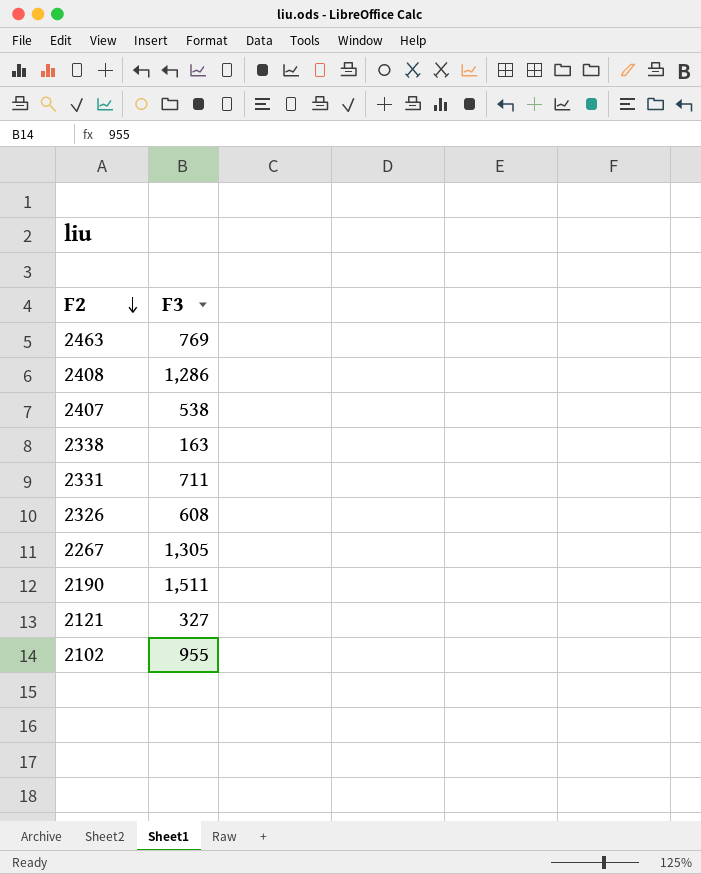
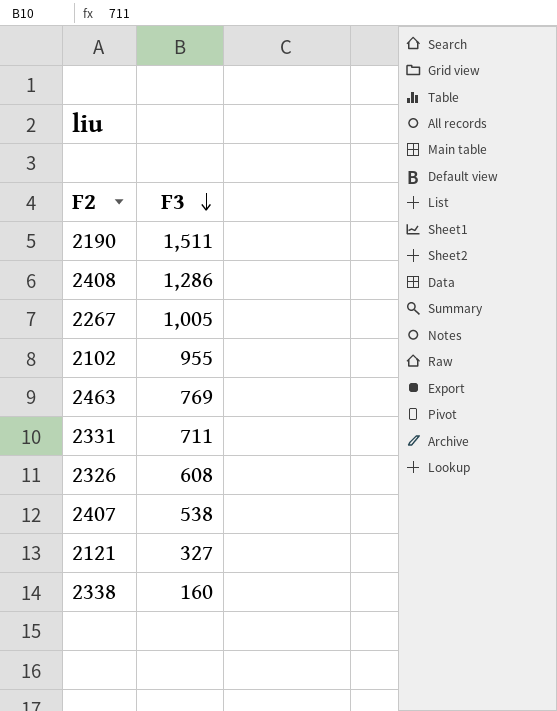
row order: F2 descending -> F3 descending
2267 | F3: 1,305 -> 1,005
2338 | F3: 163 -> 160

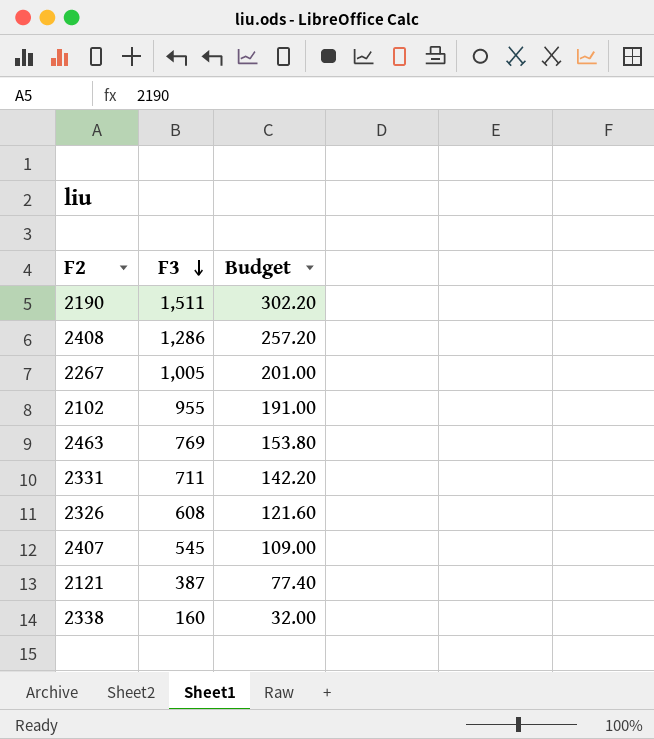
column Budget | formula: none -> [F3] * 0.2
2407 | F3: 538 -> 545
2121 | F3: 327 -> 387

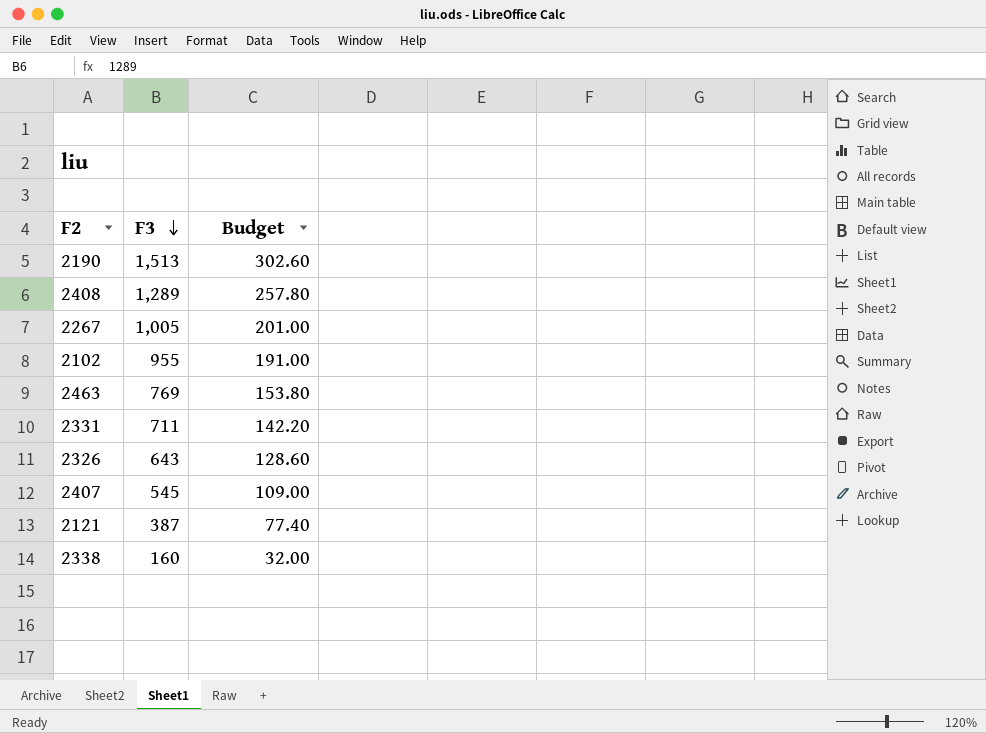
2190 | F3: 1,511 -> 1,513
2190 | Budget: 302.20 -> 302.60
2408 | F3: 1,286 -> 1,289
2408 | Budget: 257.20 -> 257.80
2326 | F3: 608 -> 643
2326 | Budget: 121.60 -> 128.60

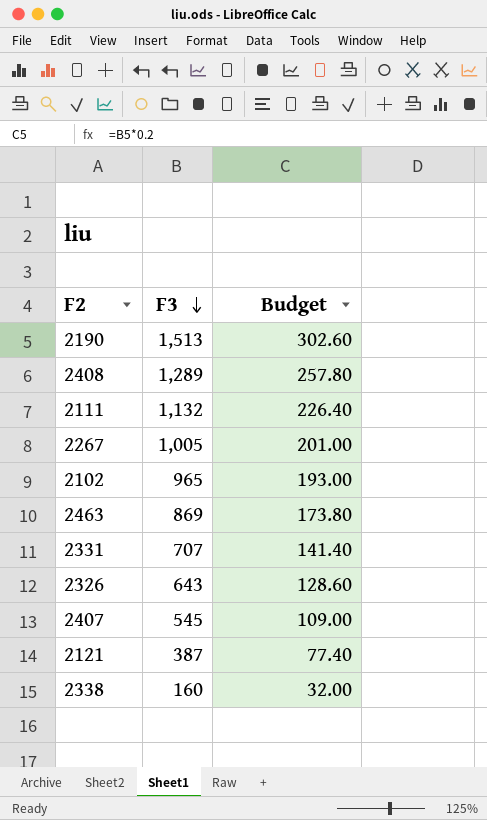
row 2111: none -> 1,132 | 226.40
2102 | F3: 955 -> 965
2102 | Budget: 191.00 -> 193.00
2463 | F3: 769 -> 869
2463 | Budget: 153.80 -> 173.80
2331 | F3: 711 -> 707
2331 | Budget: 142.20 -> 141.40

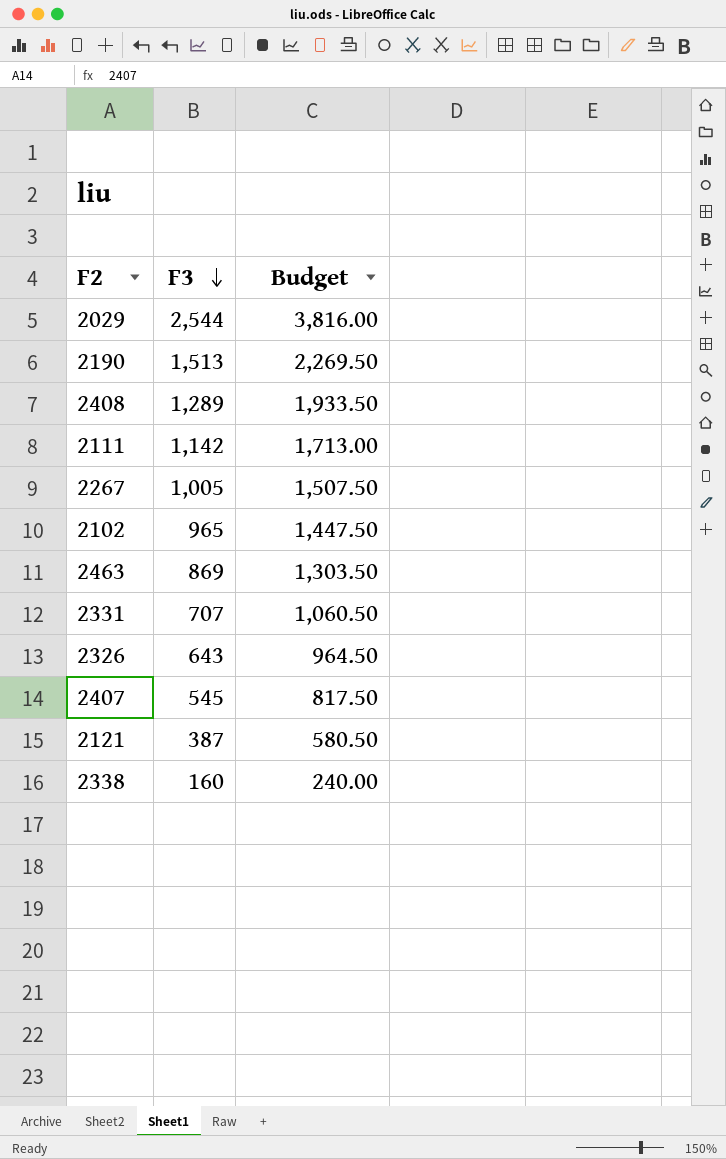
column Budget | formula: [F3] * 0.2 -> [F3] * 1.5
row 2029: none -> 2,544 | 3,816.00
2111 | F3: 1,132 -> 1,142

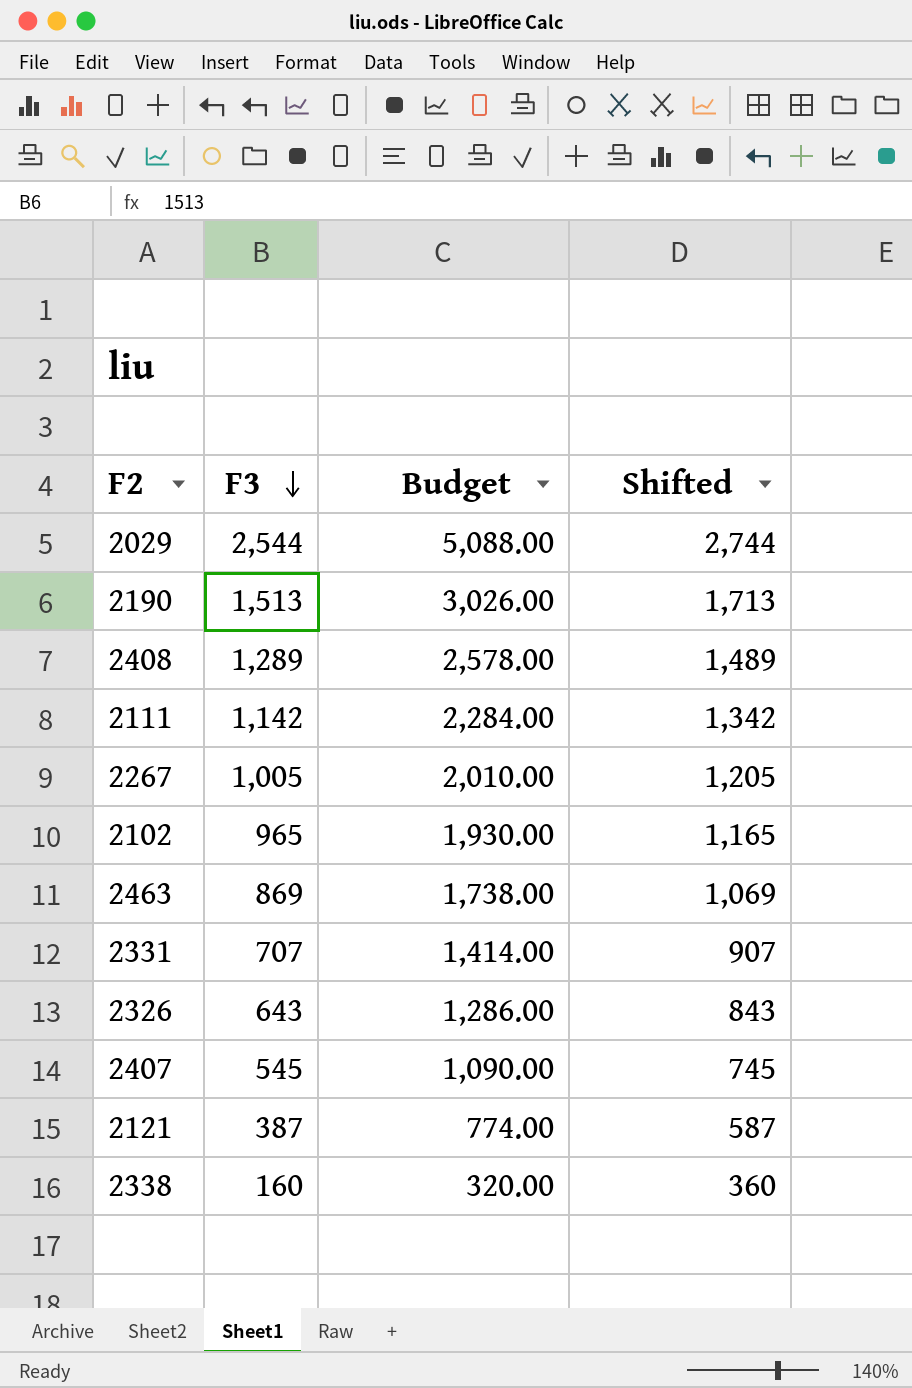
column Budget | formula: [F3] * 1.5 -> [F3] * 2
column Shifted | formula: none -> [F3] + 200

